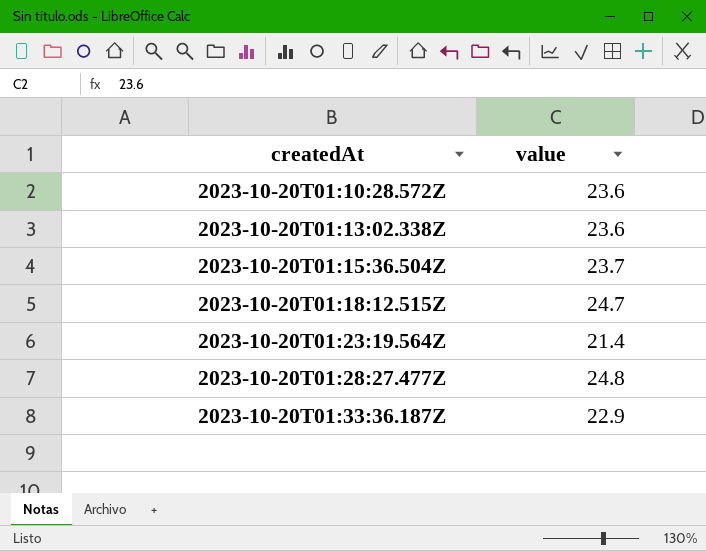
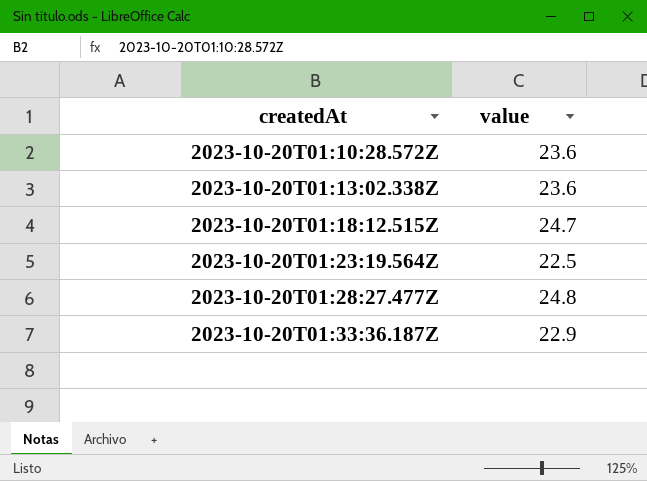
row 2023-10-20T01:15:36.504Z: 23.7 -> none
2023-10-20T01:23:19.564Z | value: 21.4 -> 22.5

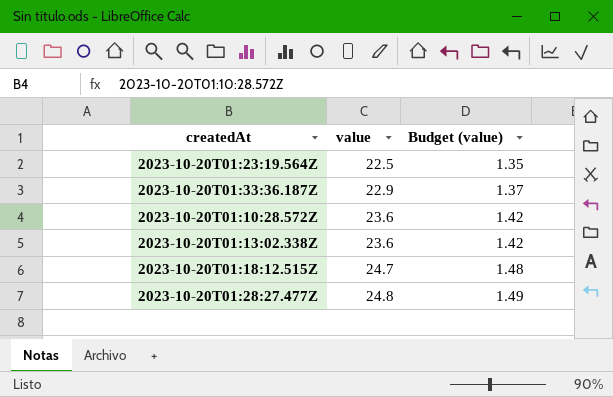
row order: createdAt ascending -> value ascending
column Budget (value) | formula: none -> [value] * 0.06

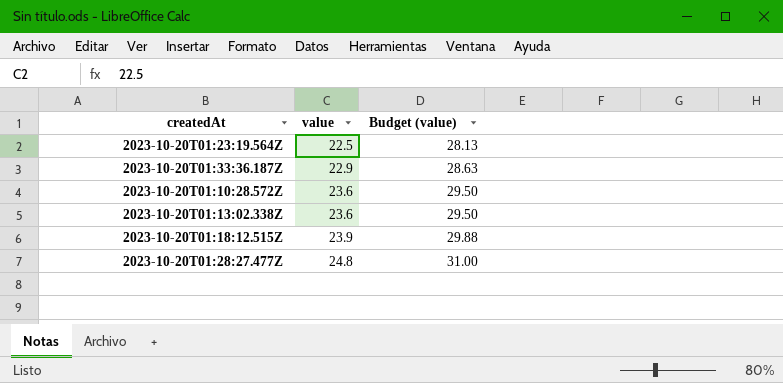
column Budget (value) | formula: [value] * 0.06 -> [value] * 1.25
2023-10-20T01:18:12.515Z | value: 24.7 -> 23.9

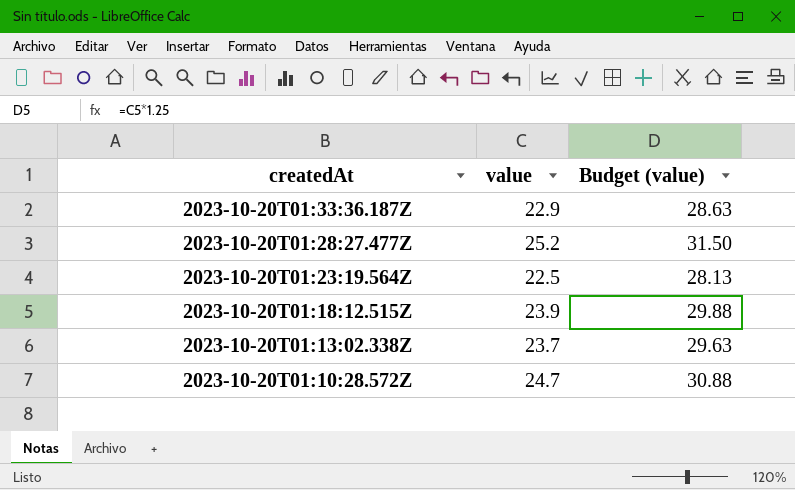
row order: value ascending -> createdAt descending
2023-10-20T01:28:27.477Z | value: 24.8 -> 25.2
2023-10-20T01:28:27.477Z | Budget (value): 31.00 -> 31.50
2023-10-20T01:13:02.338Z | value: 23.6 -> 23.7
2023-10-20T01:13:02.338Z | Budget (value): 29.50 -> 29.63
2023-10-20T01:10:28.572Z | value: 23.6 -> 24.7
2023-10-20T01:10:28.572Z | Budget (value): 29.50 -> 30.88

